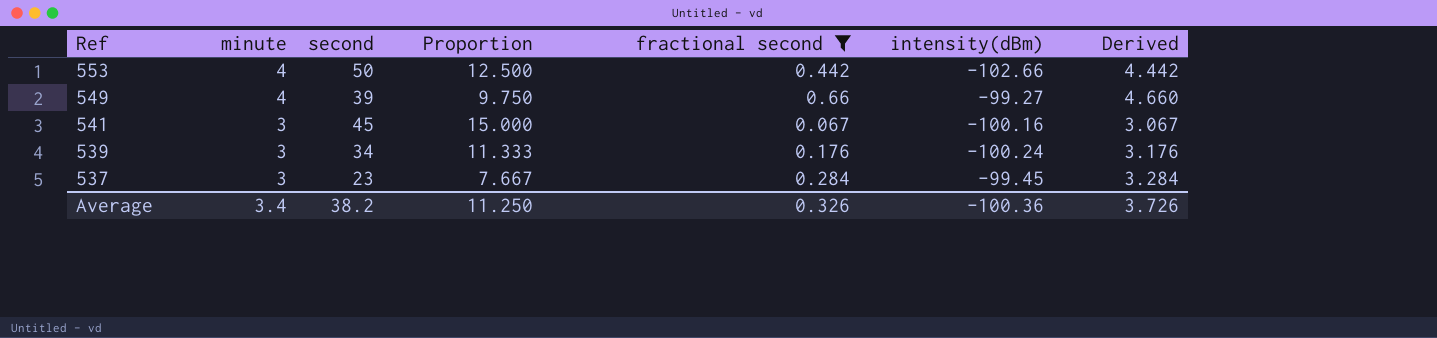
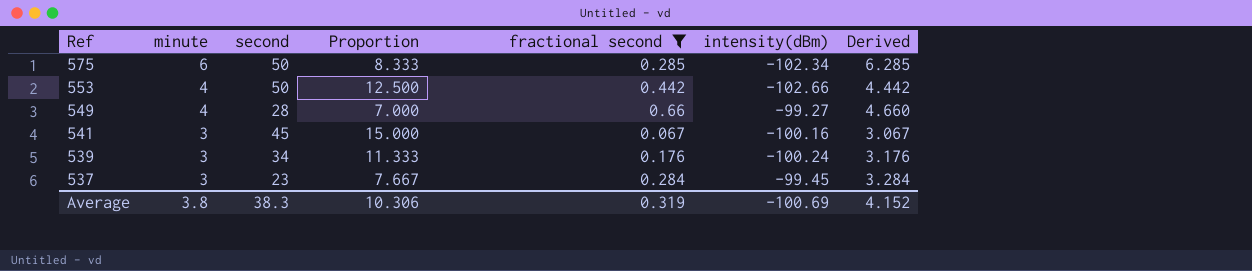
row 575: none -> 6 | 50 | 8.333 | 0.285 | -102.34 | 6.285
549 | second: 39 -> 28
549 | Proportion: 9.750 -> 7.000
Average | minute: 3.4 -> 3.8
Average | second: 38.2 -> 38.3
Average | Proportion: 11.250 -> 10.306
Average | fractional second: 0.326 -> 0.319
Average | intensity(dBm): -100.36 -> -100.69
Average | Derived: 3.726 -> 4.152

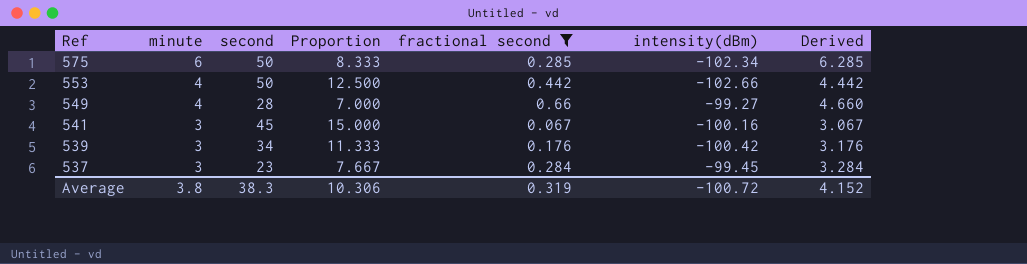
539 | intensity(dBm): -100.24 -> -100.42
Average | intensity(dBm): -100.69 -> -100.72

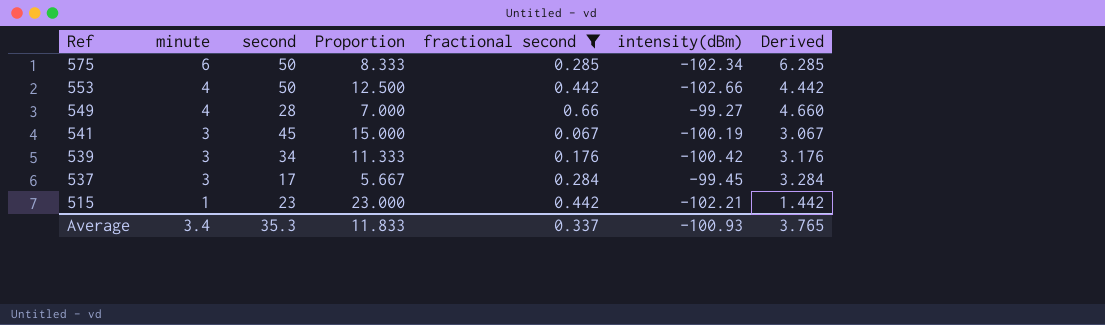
541 | intensity(dBm): -100.16 -> -100.19
537 | second: 23 -> 17
537 | Proportion: 7.667 -> 5.667
row 515: none -> 1 | 23 | 23.000 | 0.442 | -102.21 | 1.442
Average | minute: 3.8 -> 3.4
Average | second: 38.3 -> 35.3
Average | Proportion: 10.306 -> 11.833
Average | fractional second: 0.319 -> 0.337
Average | intensity(dBm): -100.72 -> -100.93
Average | Derived: 4.152 -> 3.765

